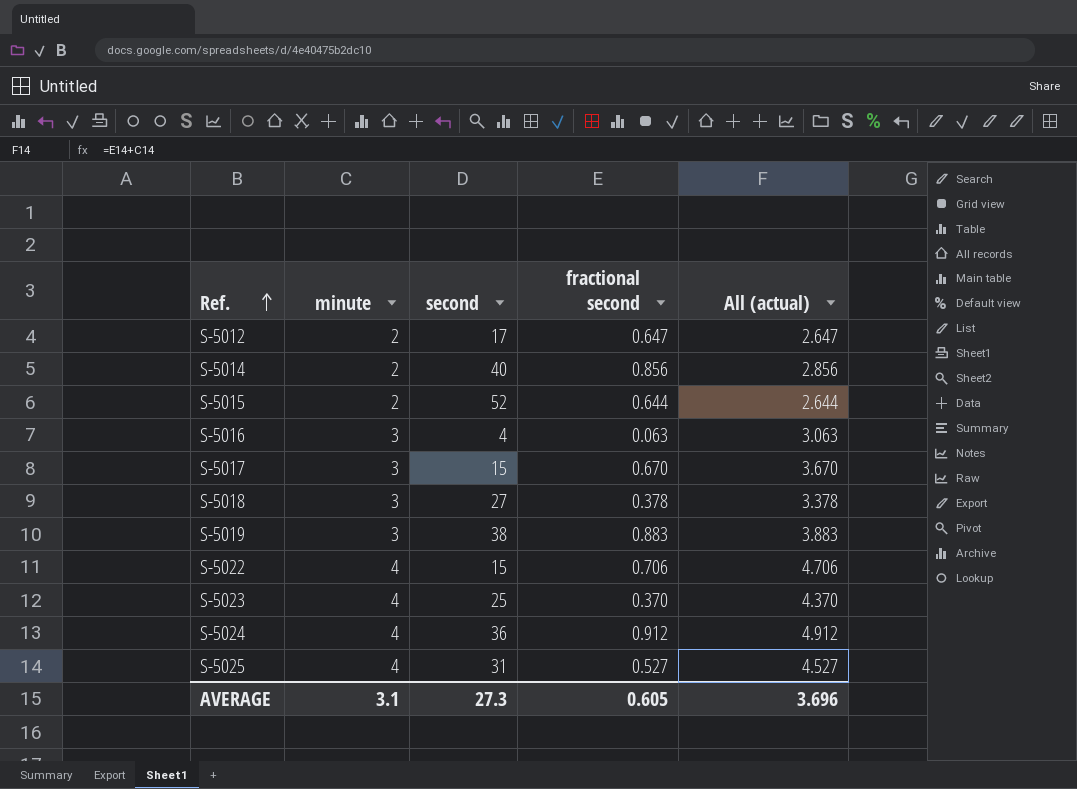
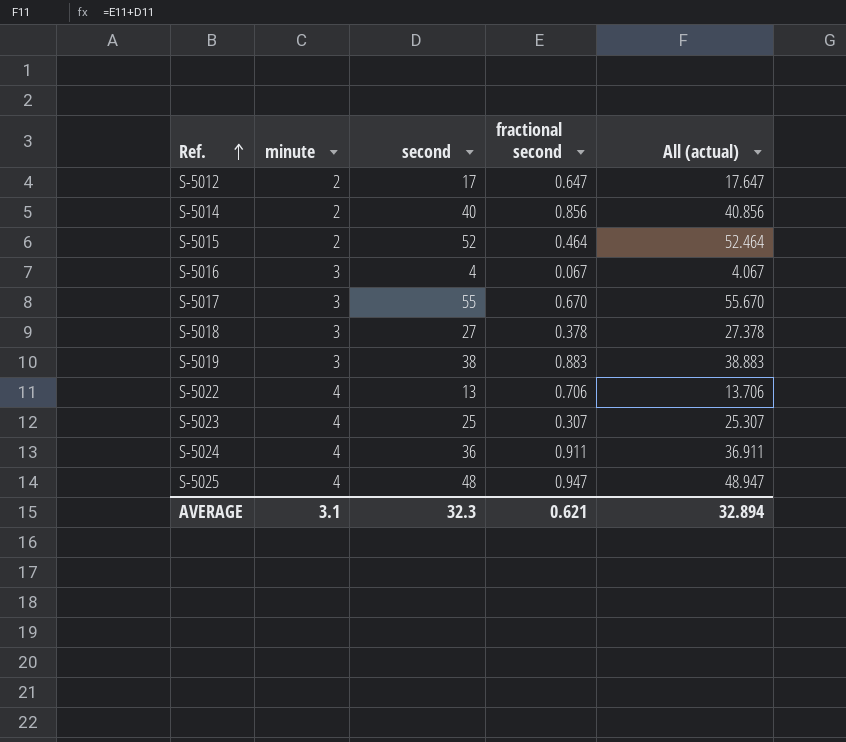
column All (actual) | formula: [minute] + [fractional second] -> [second] + [fractional second]
S-5015 | fractional second: 0.644 -> 0.464
S-5016 | fractional second: 0.063 -> 0.067
S-5017 | second: 15 -> 55
S-5022 | second: 15 -> 13
S-5023 | fractional second: 0.370 -> 0.307
S-5024 | fractional second: 0.912 -> 0.911
S-5025 | second: 31 -> 48
S-5025 | fractional second: 0.527 -> 0.947
AVERAGE | second: 27.3 -> 32.3
AVERAGE | fractional second: 0.605 -> 0.621
AVERAGE | All (actual): 3.696 -> 32.894

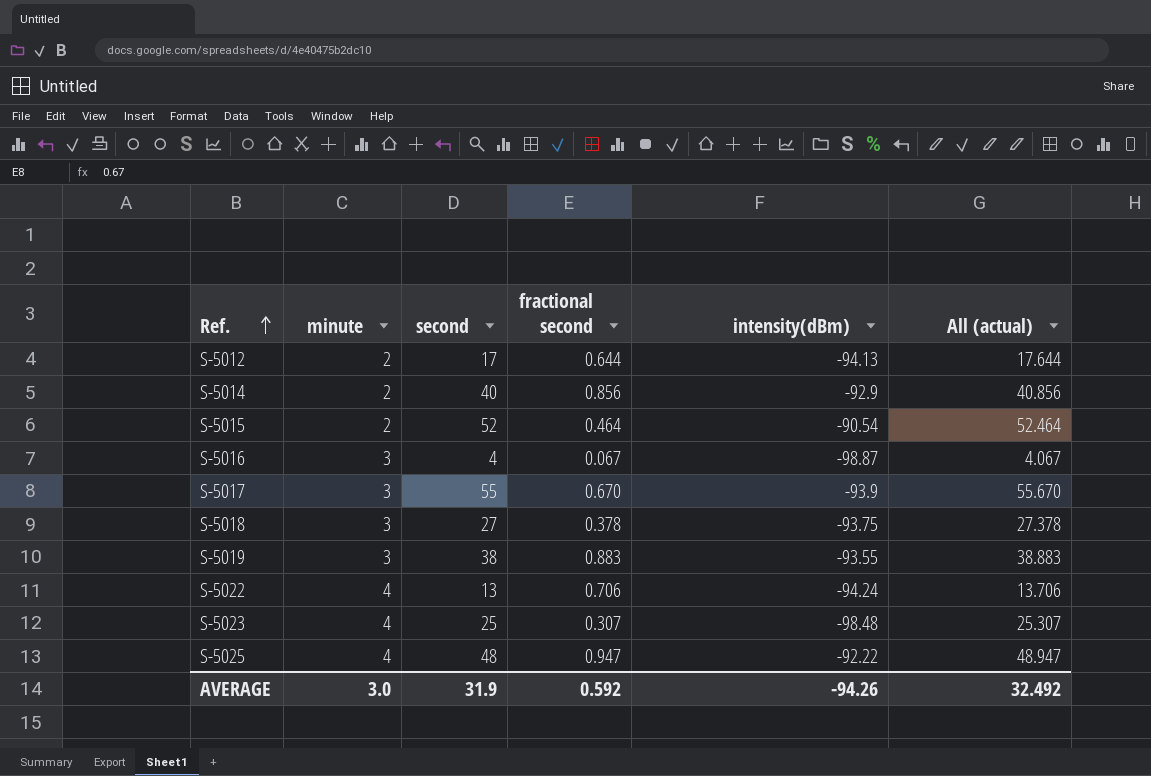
column intensity(dBm) | position: none -> 5
row S-5024: 4 | 36 | 0.911 | 36.911 -> none
S-5012 | fractional second: 0.647 -> 0.644
S-5012 | All (actual): 17.647 -> 17.644
AVERAGE | minute: 3.1 -> 3.0
AVERAGE | second: 32.3 -> 31.9
AVERAGE | fractional second: 0.621 -> 0.592
AVERAGE | All (actual): 32.894 -> 32.492

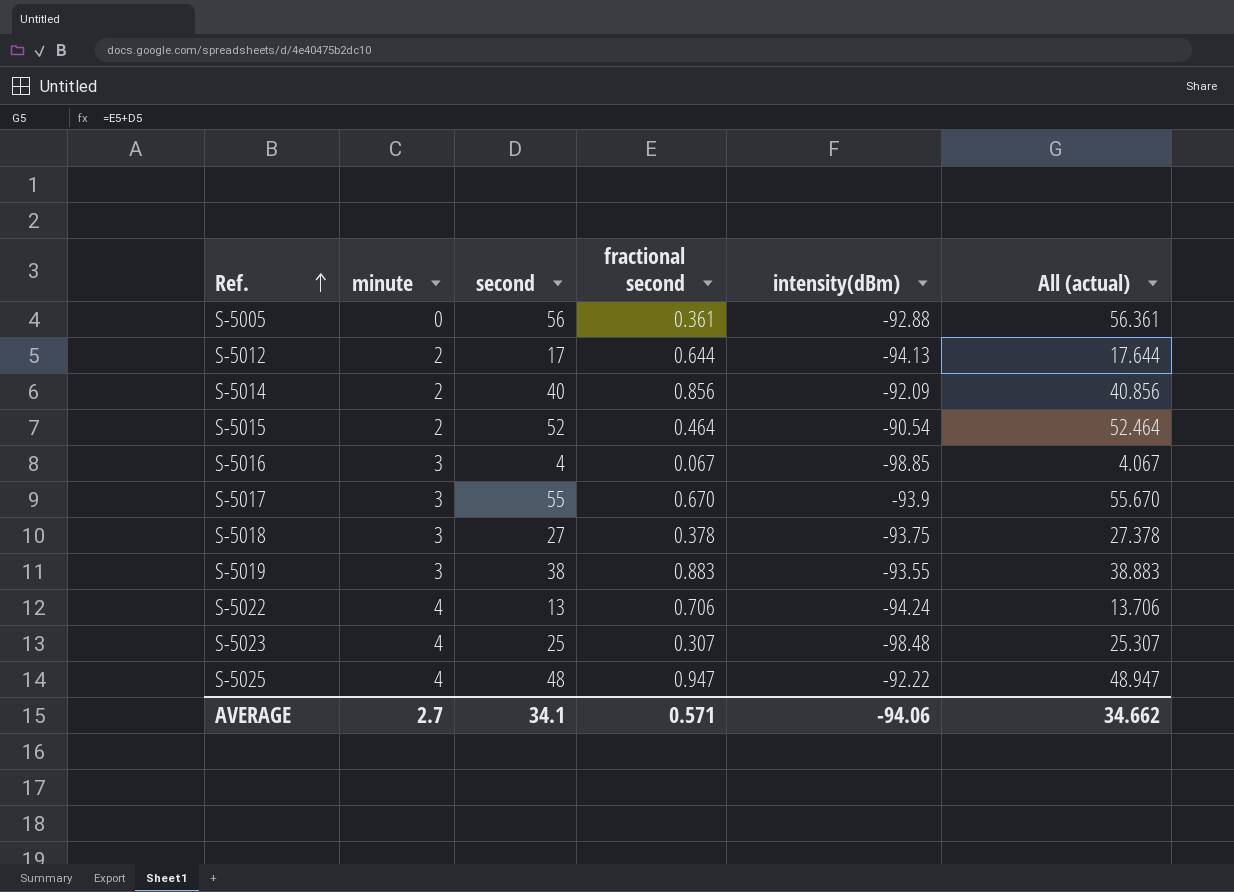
row S-5005: none -> 0 | 56 | 0.361 | -92.88 | 56.361
S-5014 | intensity(dBm): -92.9 -> -92.09
S-5016 | intensity(dBm): -98.87 -> -98.85
AVERAGE | minute: 3.0 -> 2.7
AVERAGE | second: 31.9 -> 34.1
AVERAGE | fractional second: 0.592 -> 0.571
AVERAGE | intensity(dBm): -94.26 -> -94.06
AVERAGE | All (actual): 32.492 -> 34.662

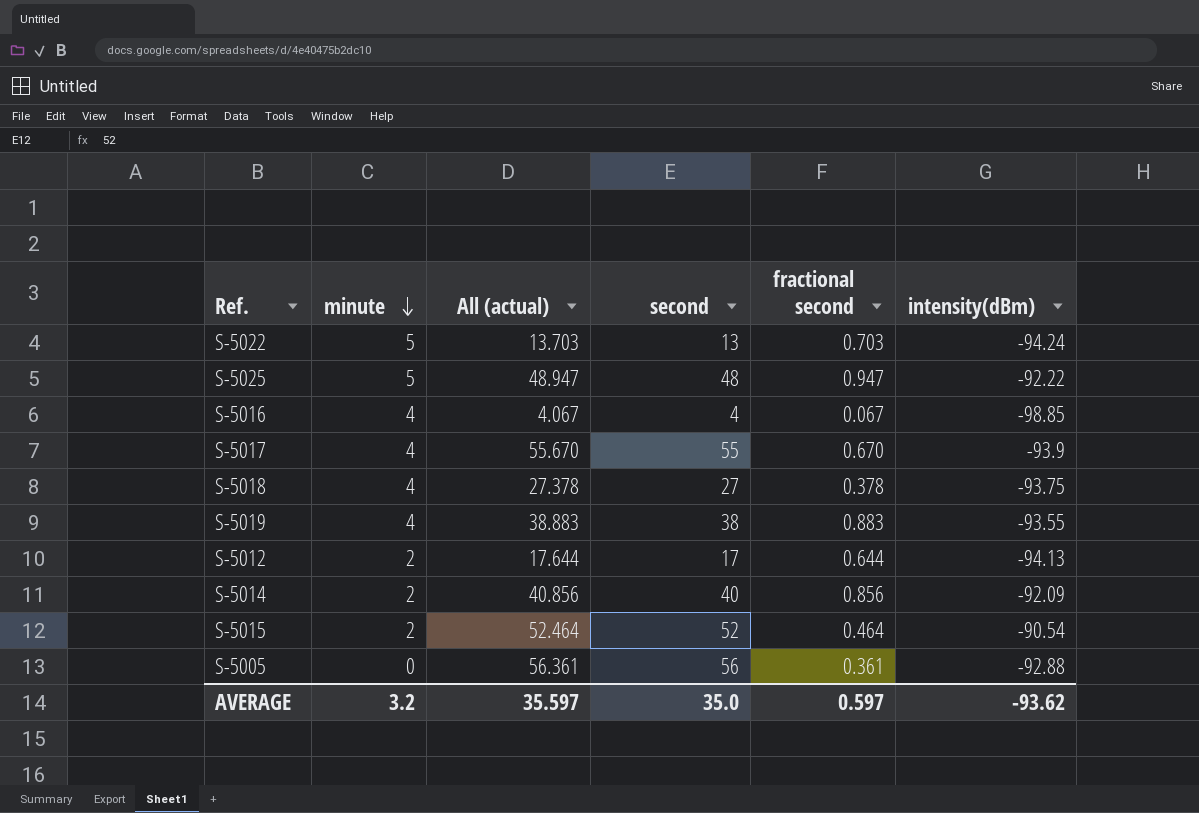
row order: Ref. ascending -> minute descending
column All (actual) | position: 6 -> 3
row S-5023: 4 | 25 | 0.307 | -98.48 | 25.307 -> none
S-5022 | minute: 4 -> 5
S-5022 | All (actual): 13.706 -> 13.703
S-5022 | fractional second: 0.706 -> 0.703
S-5025 | minute: 4 -> 5
S-5016 | minute: 3 -> 4
S-5017 | minute: 3 -> 4
S-5018 | minute: 3 -> 4
S-5019 | minute: 3 -> 4
AVERAGE | minute: 2.7 -> 3.2
AVERAGE | All (actual): 34.662 -> 35.597
AVERAGE | second: 34.1 -> 35.0
AVERAGE | fractional second: 0.571 -> 0.597
AVERAGE | intensity(dBm): -94.06 -> -93.62

